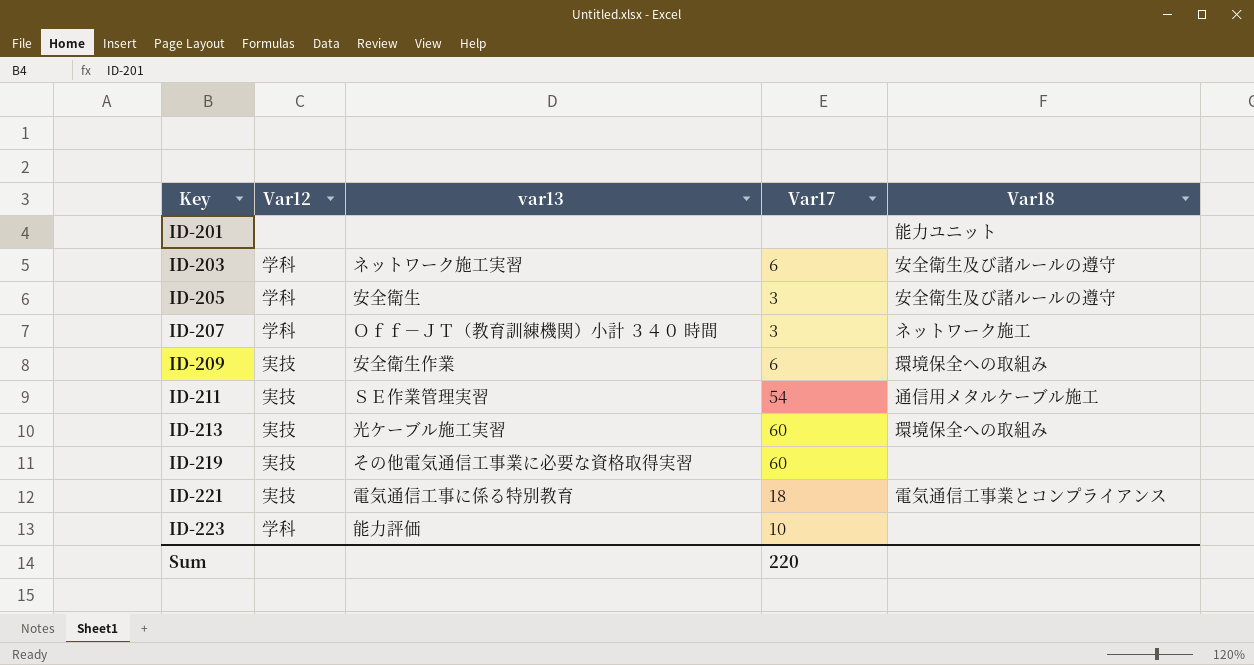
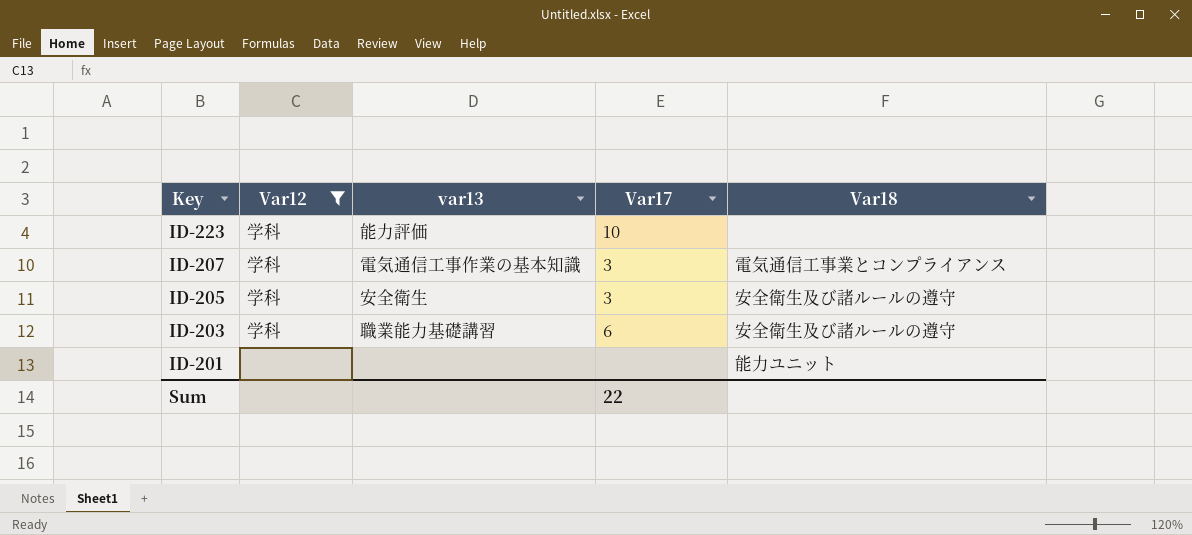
filter: none -> Var12 != 実技
row order: Key ascending -> Key descending
ID-207 | var13: Ｏｆｆ－ＪＴ（教育訓練機関）小計 ３４０ 時間 -> 電気通信工事作業の基本知識
ID-207 | Var18: ネットワーク施工 -> 電気通信工事業とコンプライアンス
ID-203 | var13: ネットワーク施工実習 -> 職業能力基礎講習
Sum | Var17: 220 -> 22

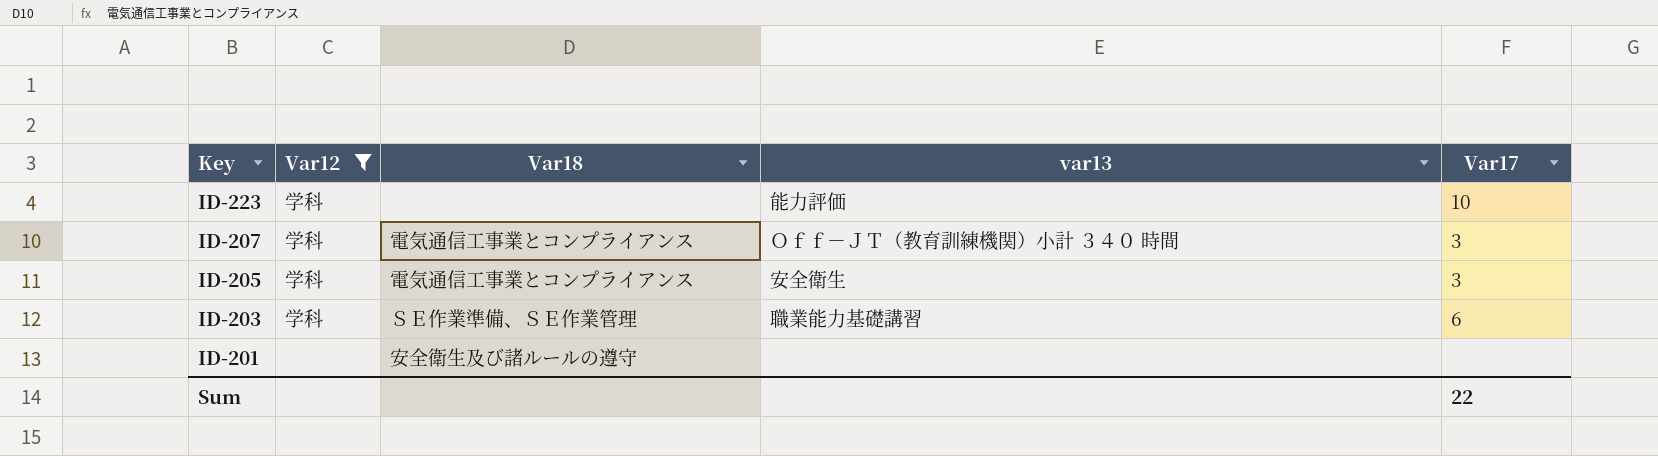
column Var18 | position: 5 -> 3
ID-207 | var13: 電気通信工事作業の基本知識 -> Ｏｆｆ－ＪＴ（教育訓練機関）小計 ３４０ 時間
ID-205 | Var18: 安全衛生及び諸ルールの遵守 -> 電気通信工事業とコンプライアンス
ID-203 | Var18: 安全衛生及び諸ルールの遵守 -> ＳＥ作業準備、ＳＥ作業管理
ID-201 | Var18: 能力ユニット -> 安全衛生及び諸ルールの遵守

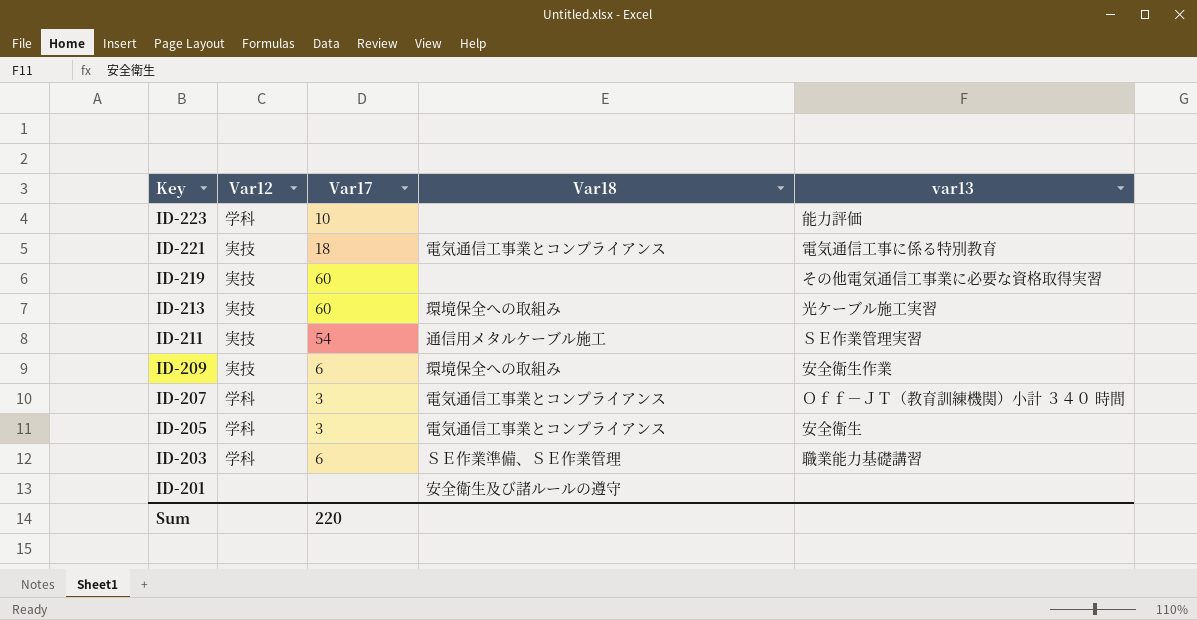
filter: Var12 != 実技 -> none
column Var17 | position: 5 -> 3
Sum | Var17: 22 -> 220

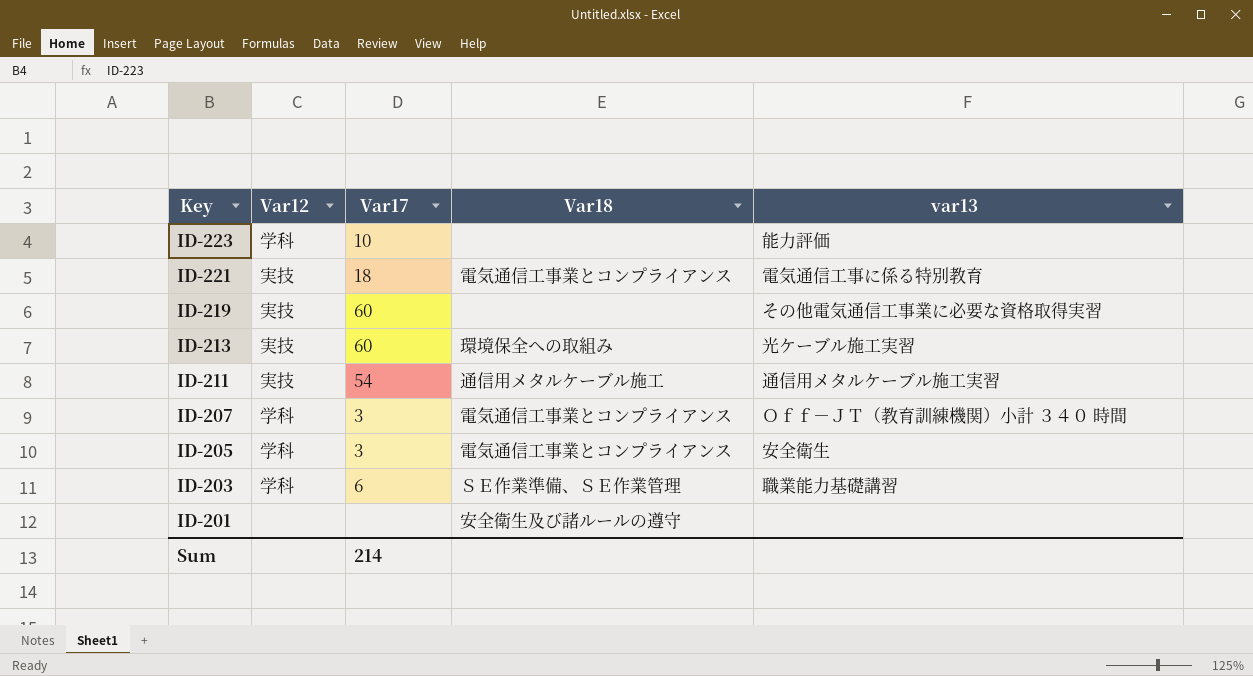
row ID-209: 実技 | 6 | 環境保全への取組み | 安全衛生作業 -> none
ID-211 | var13: ＳＥ作業管理実習 -> 通信用メタルケーブル施工実習
Sum | Var17: 220 -> 214

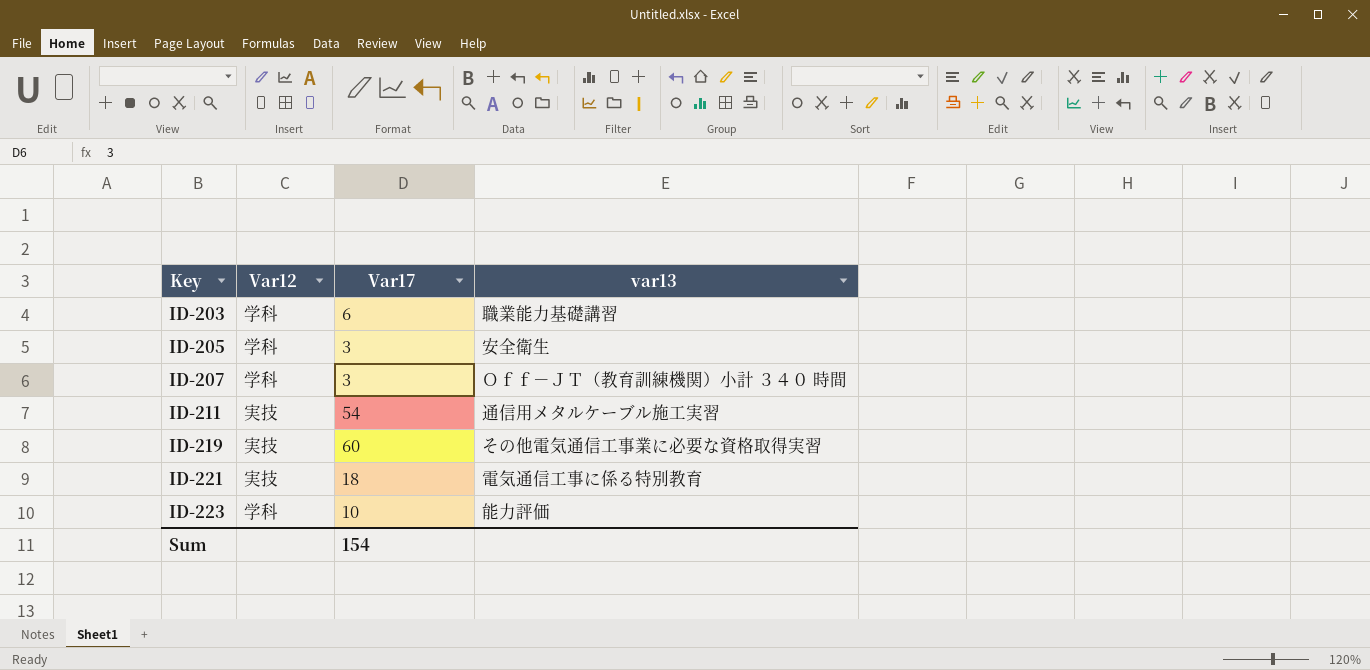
row order: Key descending -> Key ascending
column Var18 | position: 4 -> none
row ID-213: 実技 | 60 | 環境保全への取組み | 光ケーブル施工実習 -> none
row ID-201: none | none | 安全衛生及び諸ルールの遵守 | none -> none
Sum | Var17: 214 -> 154

